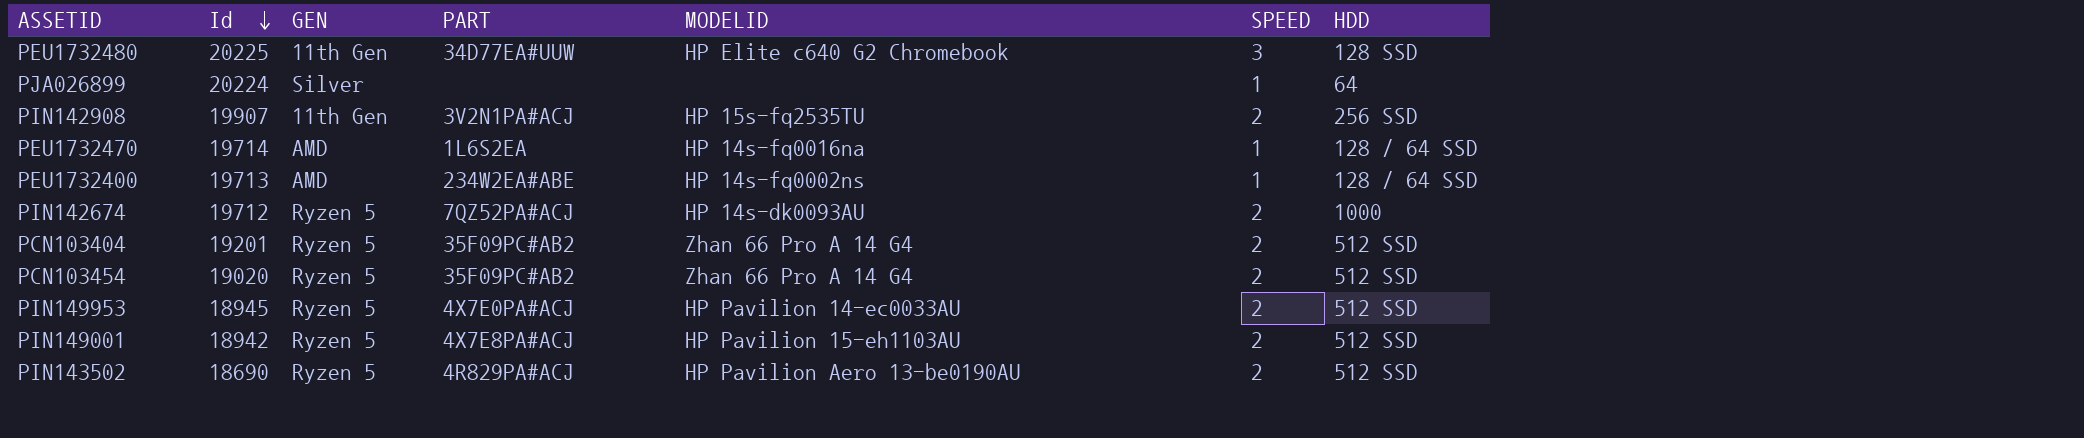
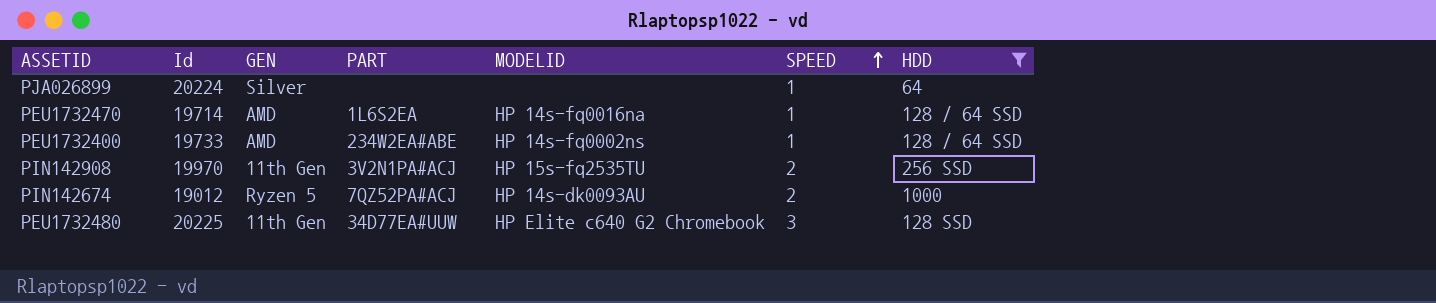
filter: none -> HDD != 512 SSD
row order: Id descending -> SPEED ascending
PEU1732400 | Id: 19713 -> 19733
PIN142908 | Id: 19907 -> 19970
PIN142674 | Id: 19712 -> 19012

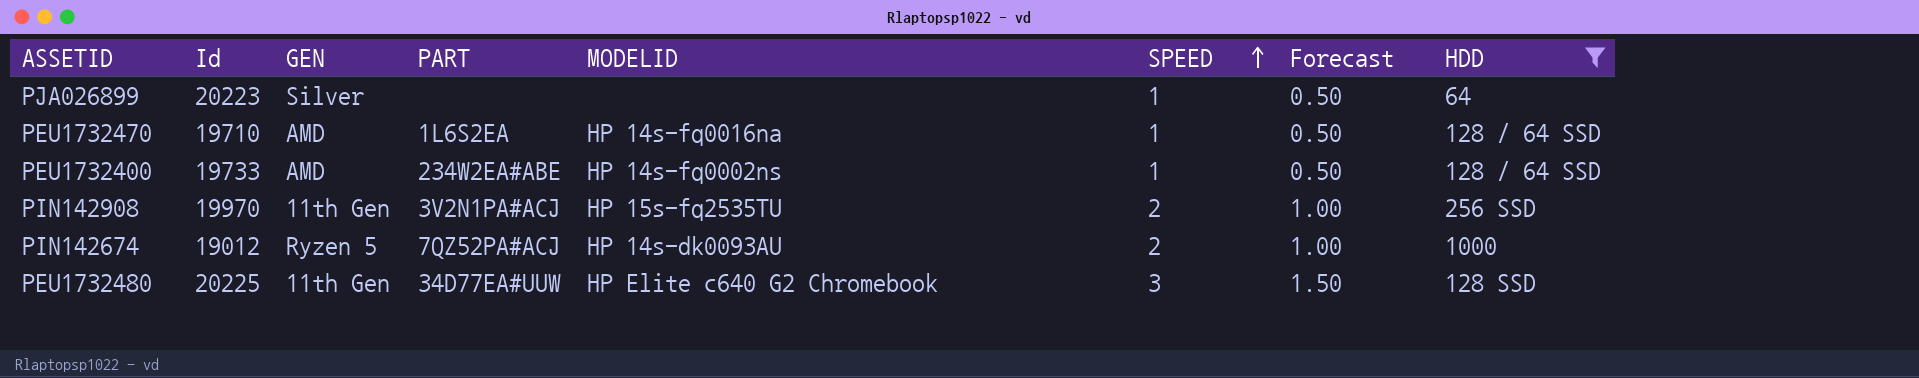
column Forecast | formula: none -> [SPEED] * 0.5
PJA026899 | Id: 20224 -> 20223
PEU1732470 | Id: 19714 -> 19710

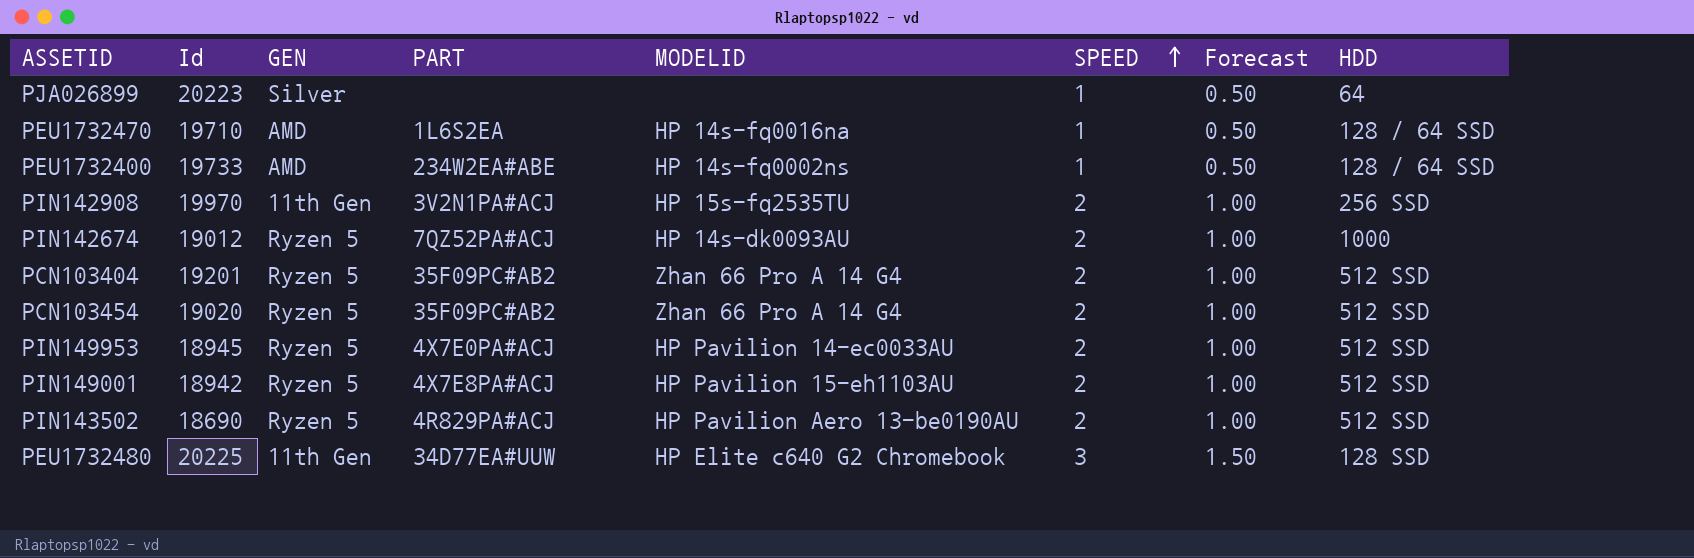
filter: HDD != 512 SSD -> none

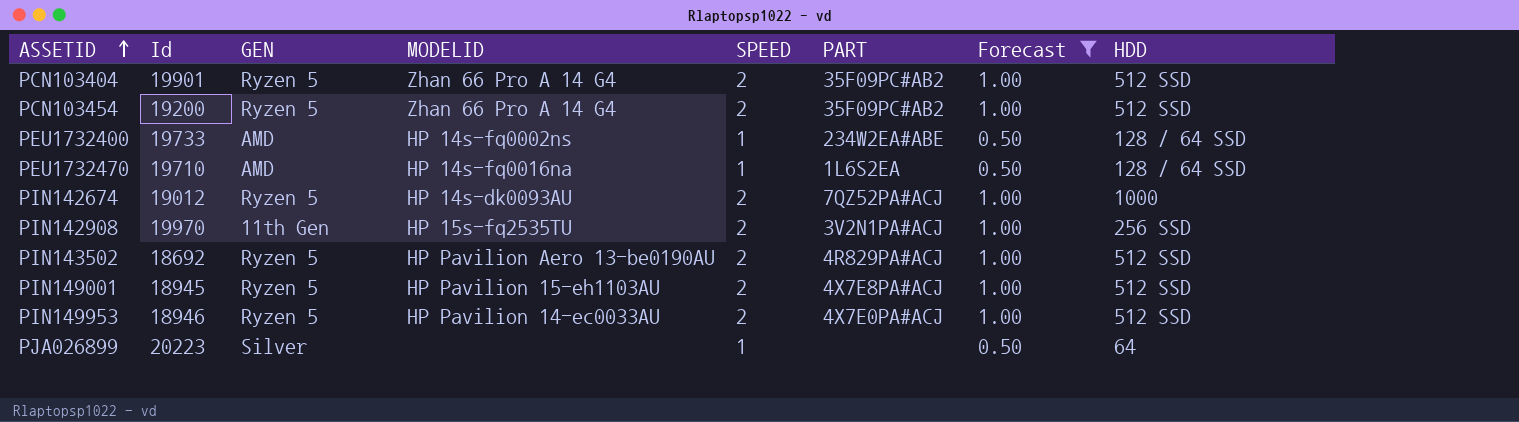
filter: none -> Forecast != 1.50
row order: SPEED ascending -> ASSETID ascending
column PART | position: 4 -> 6
PCN103404 | Id: 19201 -> 19901
PCN103454 | Id: 19020 -> 19200
PIN143502 | Id: 18690 -> 18692
PIN149001 | Id: 18942 -> 18945
PIN149953 | Id: 18945 -> 18946

